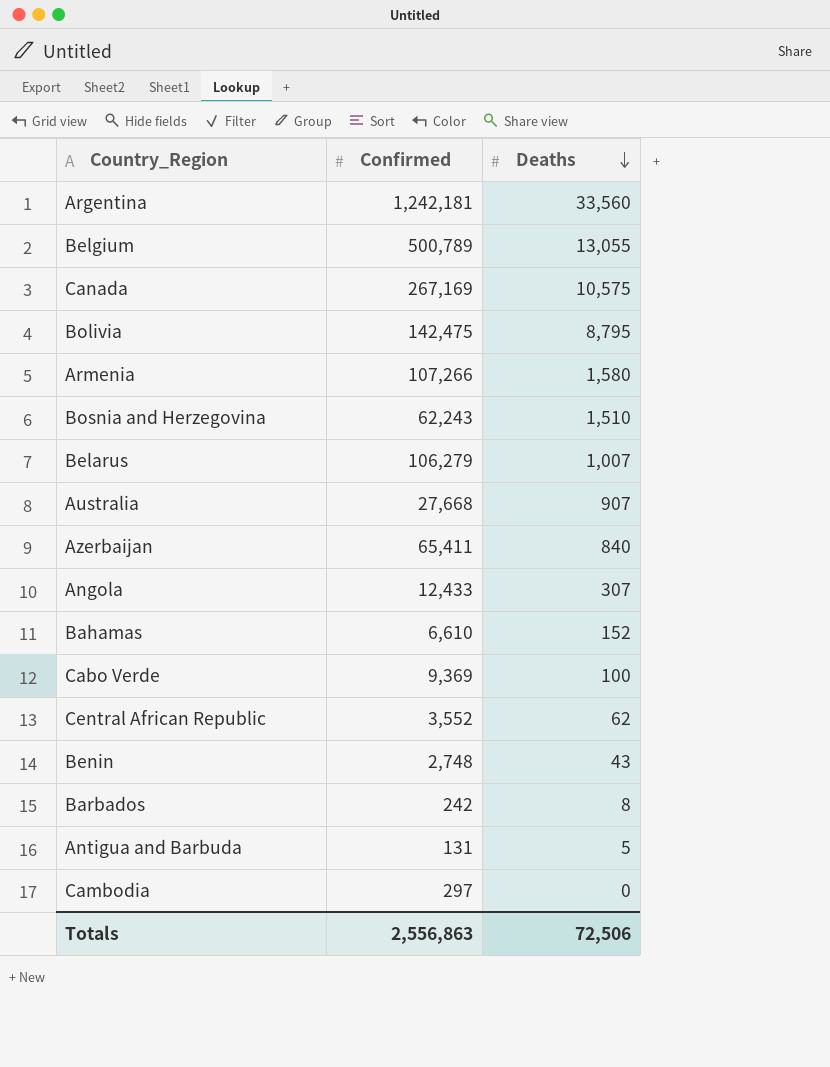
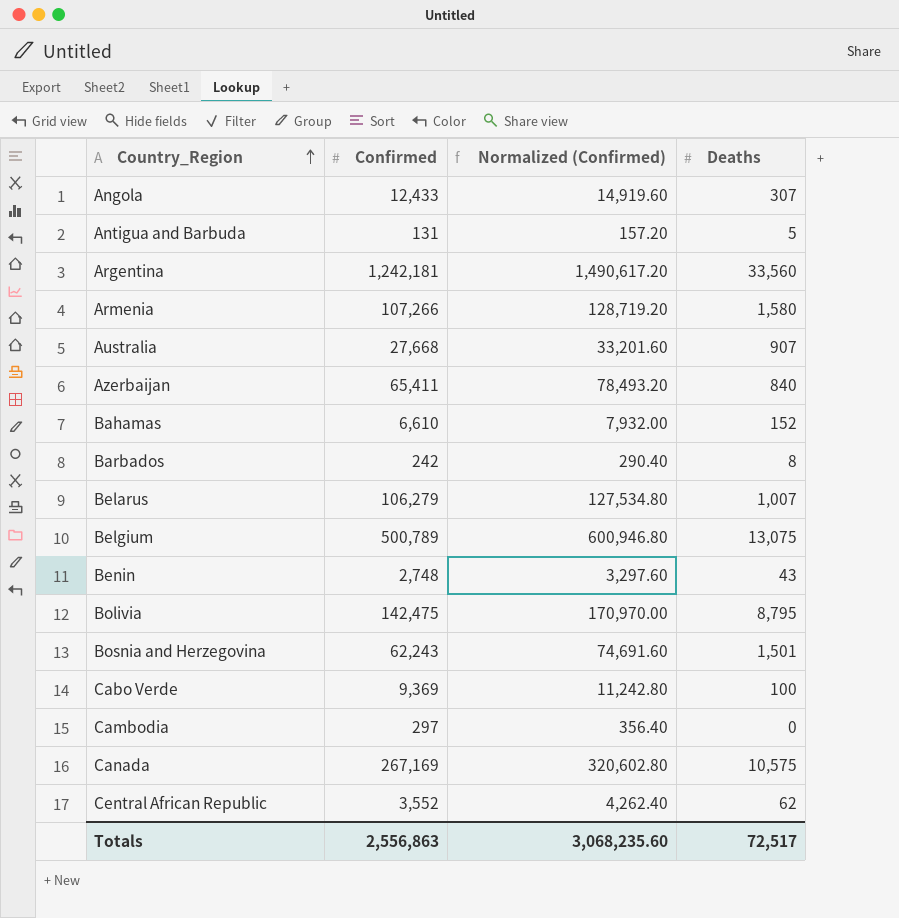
row order: Deaths descending -> Country_Region ascending
column Normalized (Confirmed) | formula: none -> [Confirmed] * 1.2
Belgium | Deaths: 13,055 -> 13,075
Bosnia and Herzegovina | Deaths: 1,510 -> 1,501
Totals | Deaths: 72,506 -> 72,517

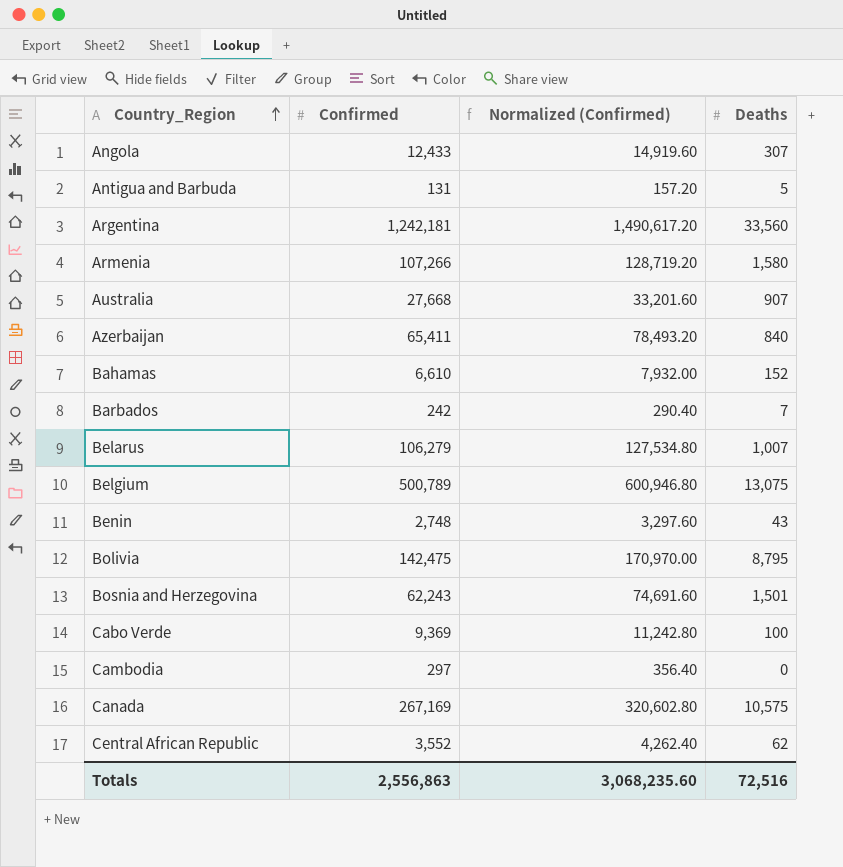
Barbados | Deaths: 8 -> 7
Totals | Deaths: 72,517 -> 72,516

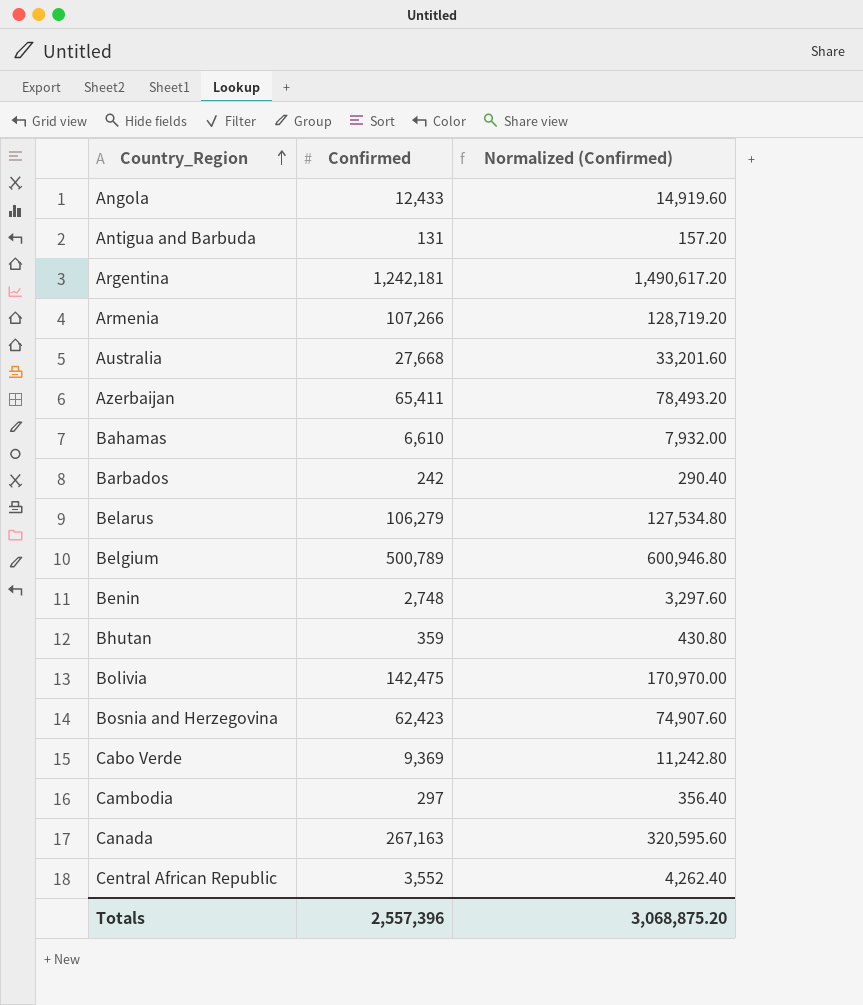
column Deaths | position: 4 -> none
row Bhutan: none -> 359 | 430.80
Bosnia and Herzegovina | Confirmed: 62,243 -> 62,423
Bosnia and Herzegovina | Normalized (Confirmed): 74,691.60 -> 74,907.60
Canada | Confirmed: 267,169 -> 267,163
Canada | Normalized (Confirmed): 320,602.80 -> 320,595.60
Totals | Confirmed: 2,556,863 -> 2,557,396
Totals | Normalized (Confirmed): 3,068,235.60 -> 3,068,875.20

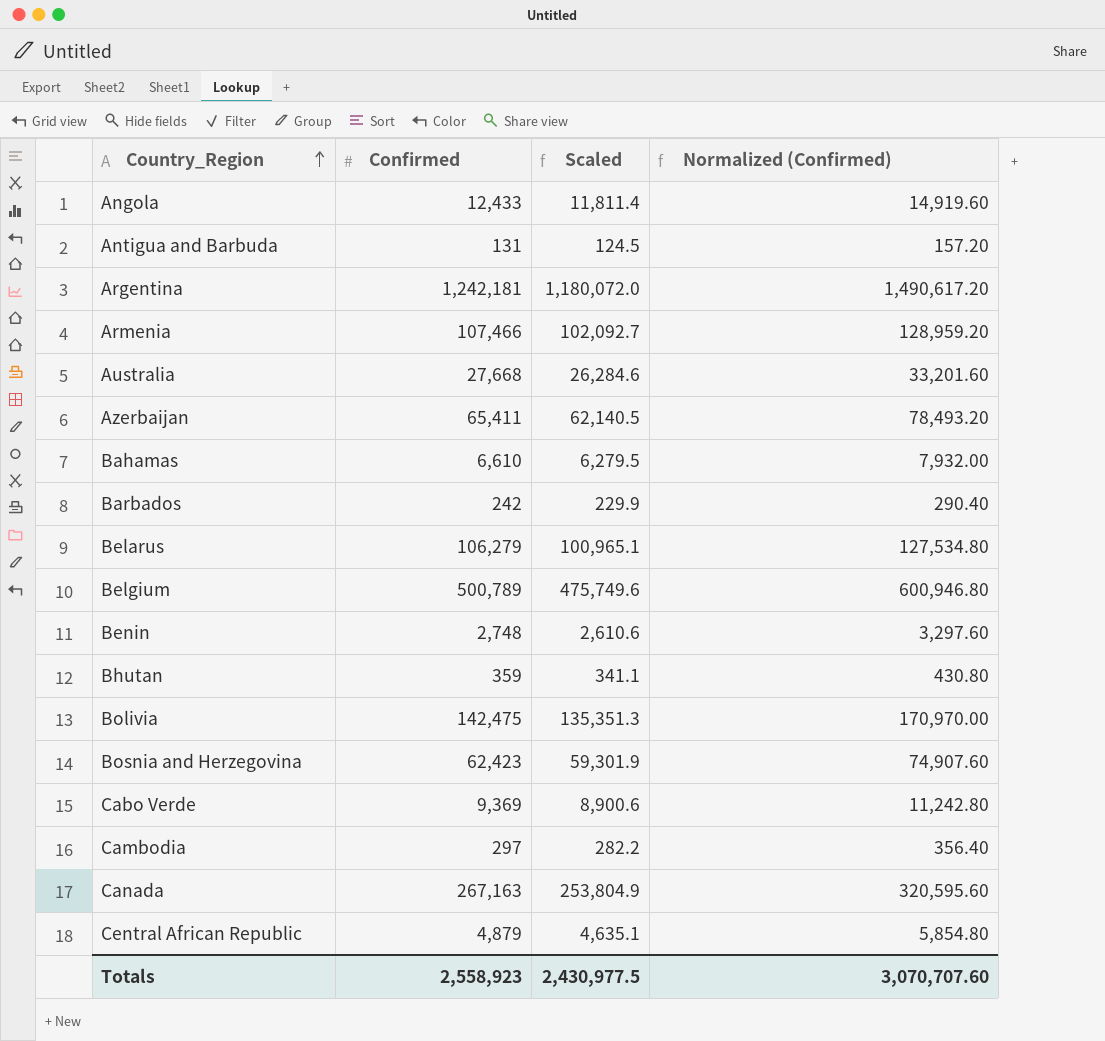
column Scaled | formula: none -> [Confirmed] * 0.95
Armenia | Confirmed: 107,266 -> 107,466
Armenia | Normalized (Confirmed): 128,719.20 -> 128,959.20
Central African Republic | Confirmed: 3,552 -> 4,879
Central African Republic | Normalized (Confirmed): 4,262.40 -> 5,854.80
Totals | Confirmed: 2,557,396 -> 2,558,923
Totals | Normalized (Confirmed): 3,068,875.20 -> 3,070,707.60

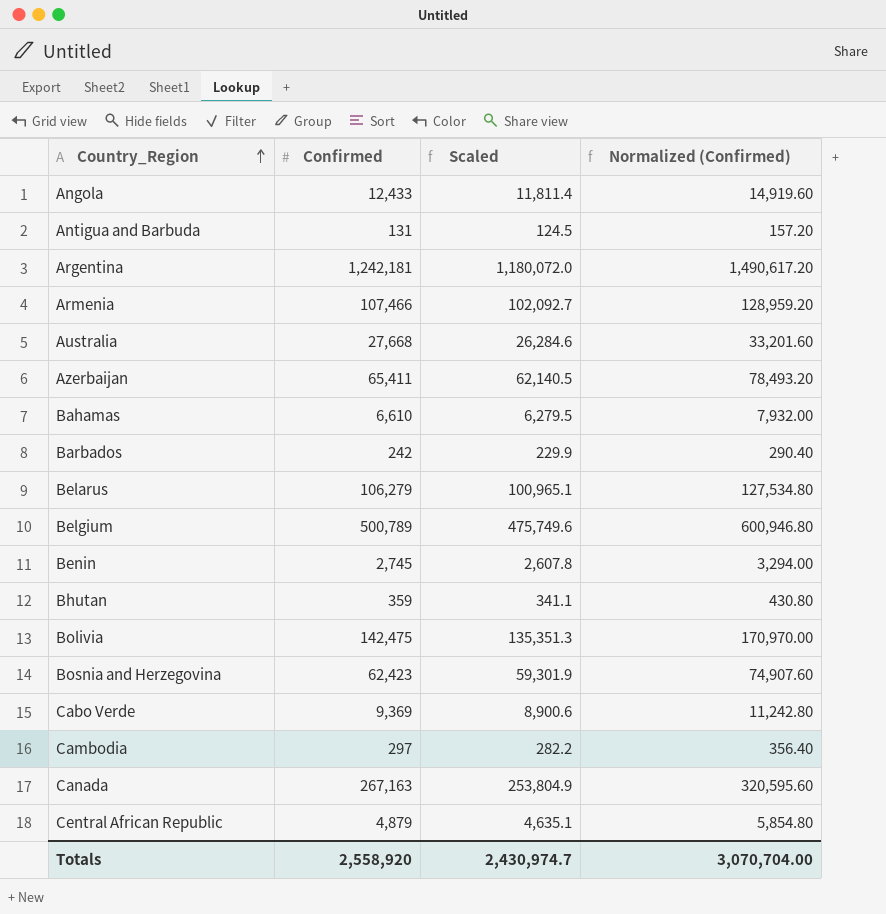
Benin | Confirmed: 2,748 -> 2,745
Benin | Scaled: 2,610.6 -> 2,607.8
Benin | Normalized (Confirmed): 3,297.60 -> 3,294.00
Totals | Confirmed: 2,558,923 -> 2,558,920
Totals | Scaled: 2,430,977.5 -> 2,430,974.7
Totals | Normalized (Confirmed): 3,070,707.60 -> 3,070,704.00

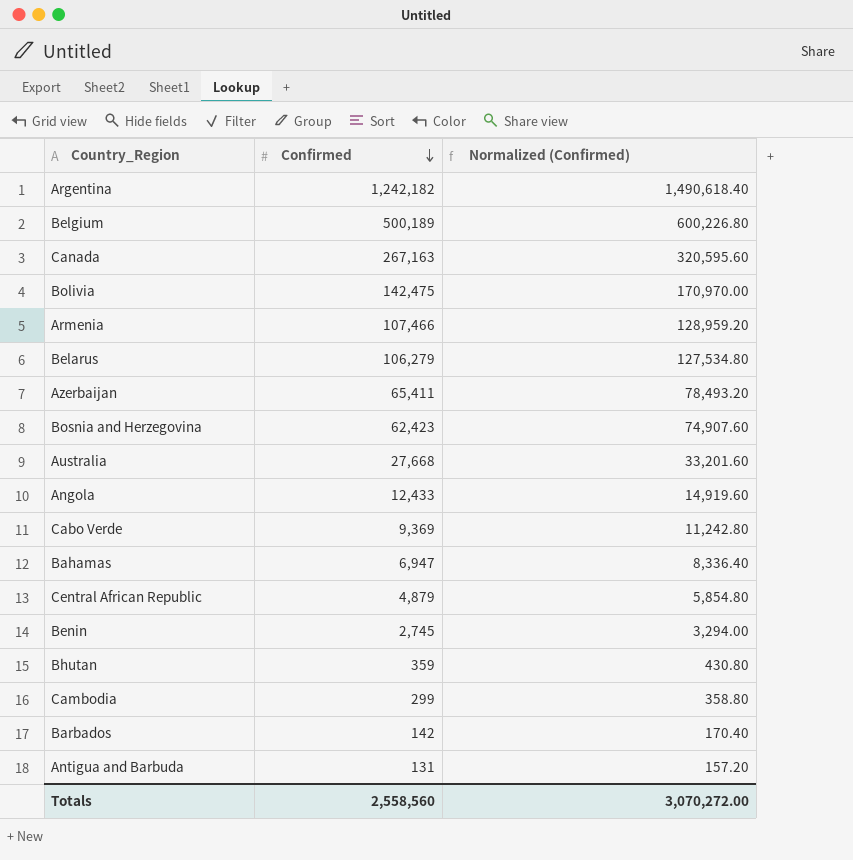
row order: Country_Region ascending -> Confirmed descending
column Scaled | formula: [Confirmed] * 0.95 -> none
Argentina | Confirmed: 1,242,181 -> 1,242,182
Argentina | Normalized (Confirmed): 1,490,617.20 -> 1,490,618.40
Belgium | Confirmed: 500,789 -> 500,189
Belgium | Normalized (Confirmed): 600,946.80 -> 600,226.80
Bahamas | Confirmed: 6,610 -> 6,947
Bahamas | Normalized (Confirmed): 7,932.00 -> 8,336.40
Cambodia | Confirmed: 297 -> 299
Cambodia | Normalized (Confirmed): 356.40 -> 358.80
Barbados | Confirmed: 242 -> 142
Barbados | Normalized (Confirmed): 290.40 -> 170.40
Totals | Confirmed: 2,558,920 -> 2,558,560
Totals | Normalized (Confirmed): 3,070,704.00 -> 3,070,272.00

